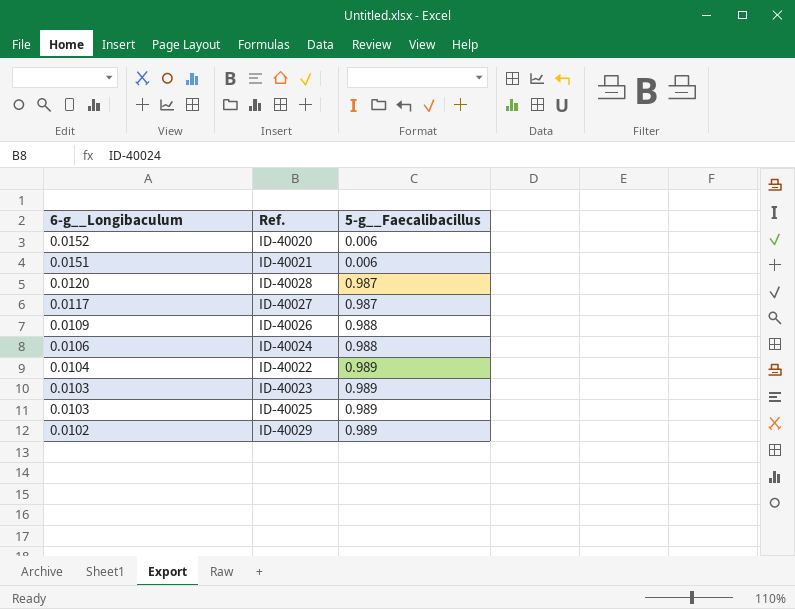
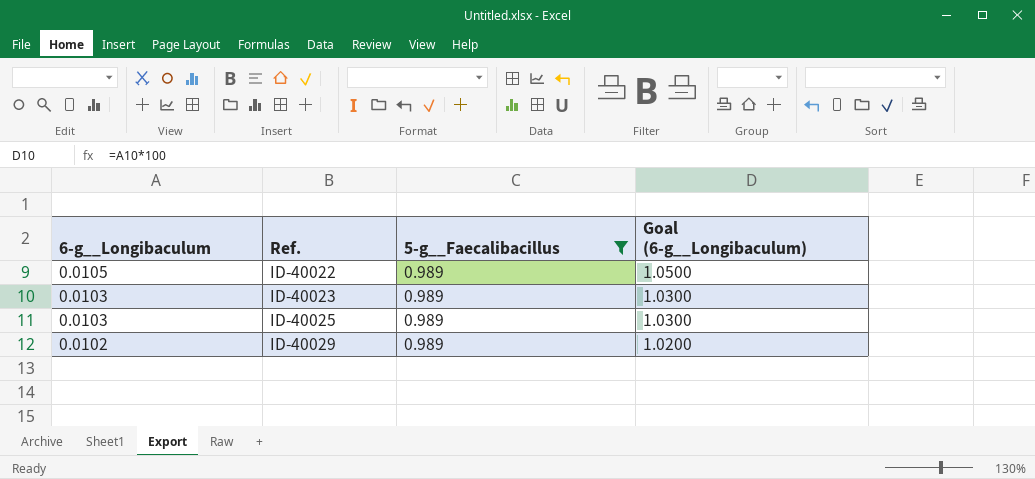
filter: none -> 5-g__Faecalibacillus = 0.989
column Goal (6-g__Longibaculum) | formula: none -> [6-g__Longibaculum] * 100
ID-40022 | 6-g__Longibaculum: 0.0104 -> 0.0105

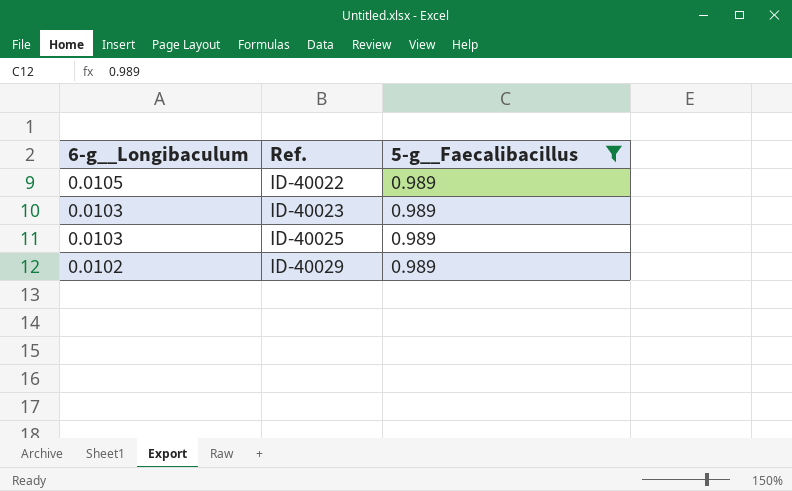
column Goal (6-g__Longibaculum) | formula: [6-g__Longibaculum] * 100 -> none

